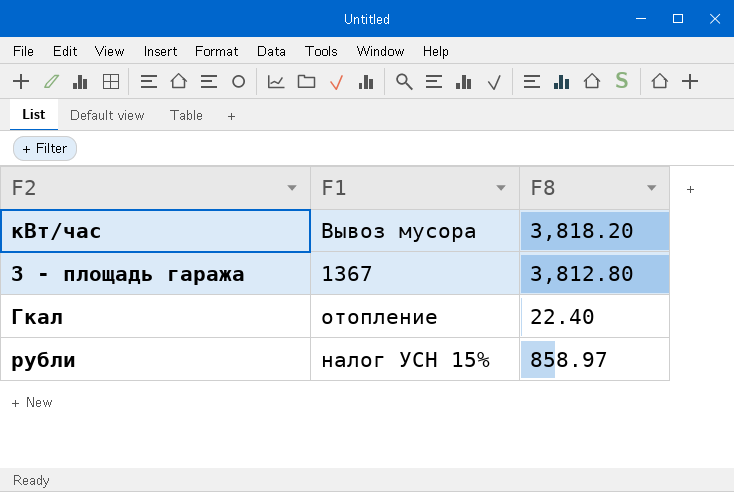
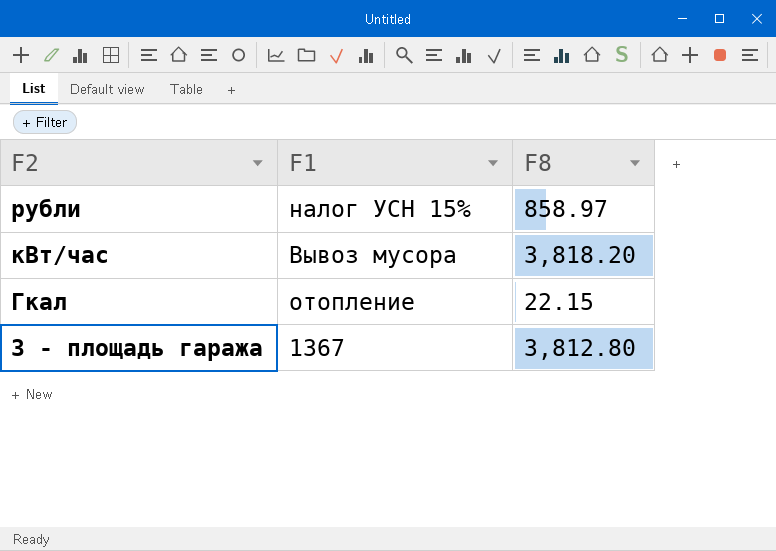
row order: none -> F2 descending
Гкал | F8: 22.40 -> 22.15

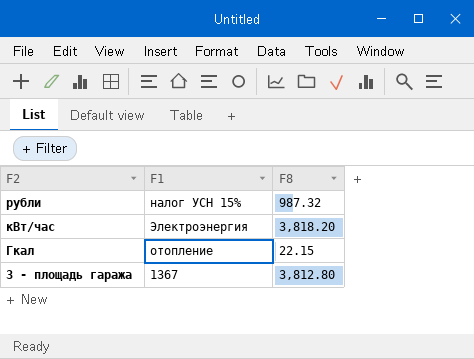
рубли | F8: 858.97 -> 987.32
кВт/час | F1: Вывоз мусора -> Электроэнергия

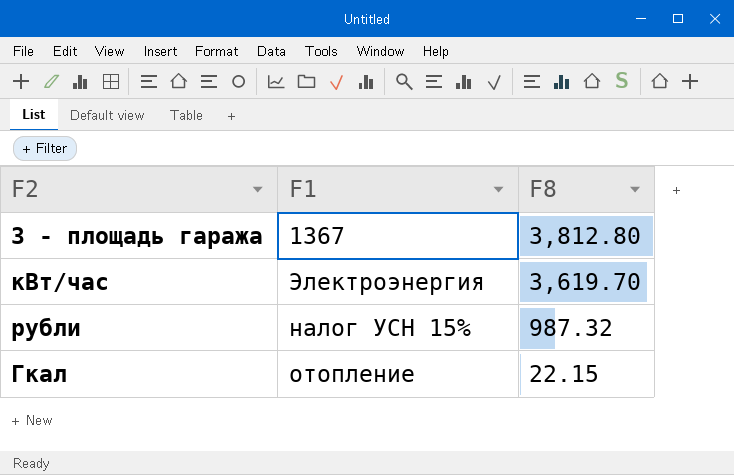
row order: F2 descending -> F8 descending
кВт/час | F8: 3,818.20 -> 3,619.70

